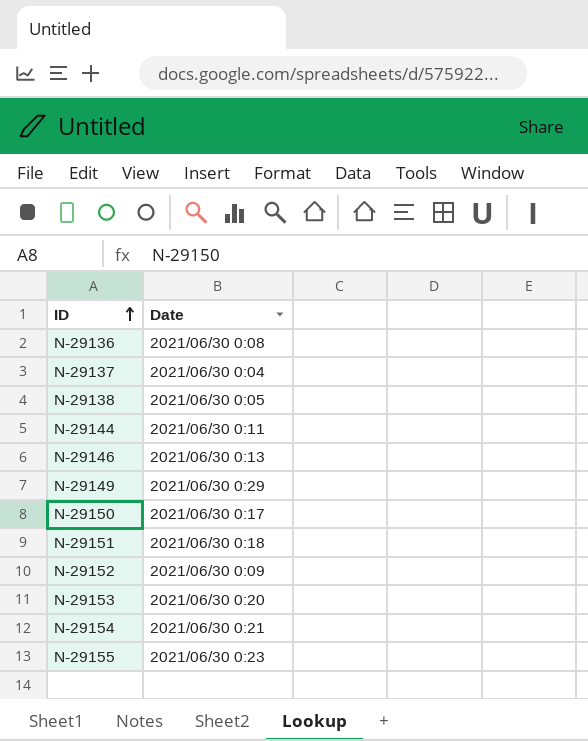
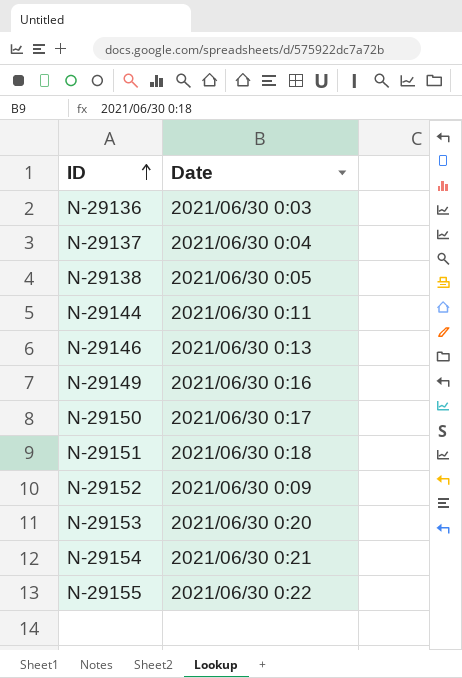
N-29136 | Date: 2021/06/30 0:08 -> 2021/06/30 0:03
N-29149 | Date: 2021/06/30 0:29 -> 2021/06/30 0:16
N-29155 | Date: 2021/06/30 0:23 -> 2021/06/30 0:22

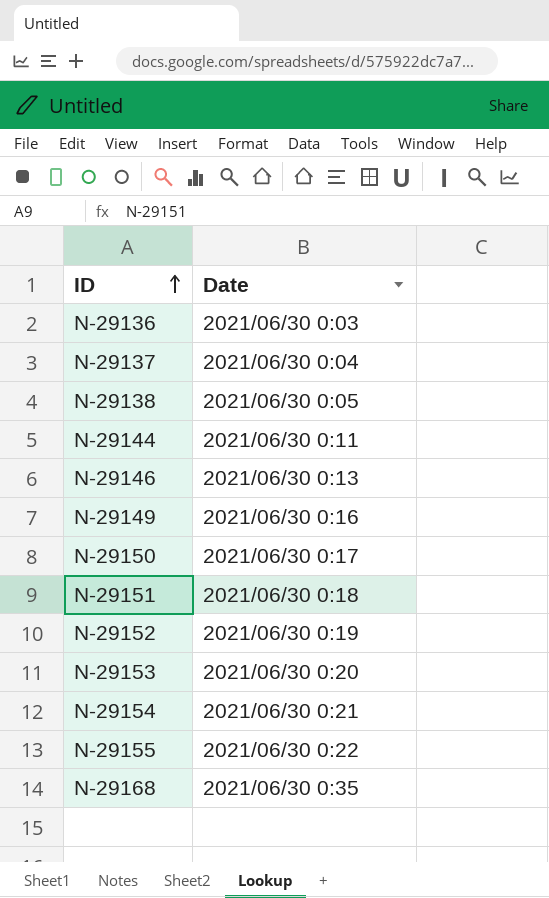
N-29152 | Date: 2021/06/30 0:09 -> 2021/06/30 0:19
row N-29168: none -> 2021/06/30 0:35

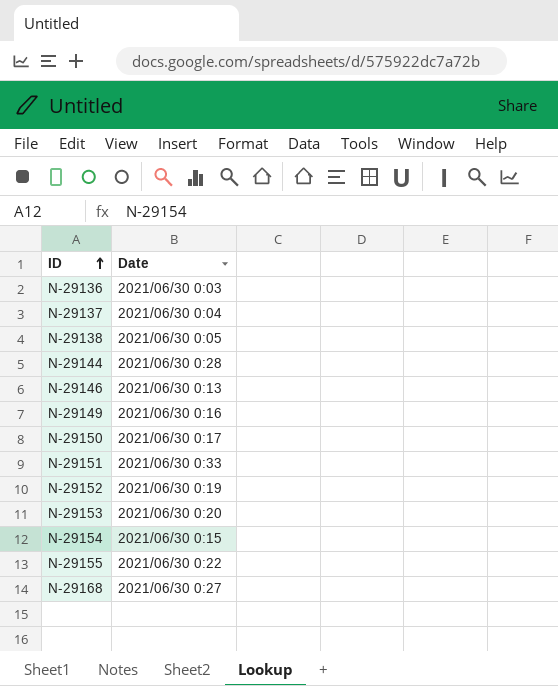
N-29144 | Date: 2021/06/30 0:11 -> 2021/06/30 0:28
N-29151 | Date: 2021/06/30 0:18 -> 2021/06/30 0:33
N-29154 | Date: 2021/06/30 0:21 -> 2021/06/30 0:15
N-29168 | Date: 2021/06/30 0:35 -> 2021/06/30 0:27

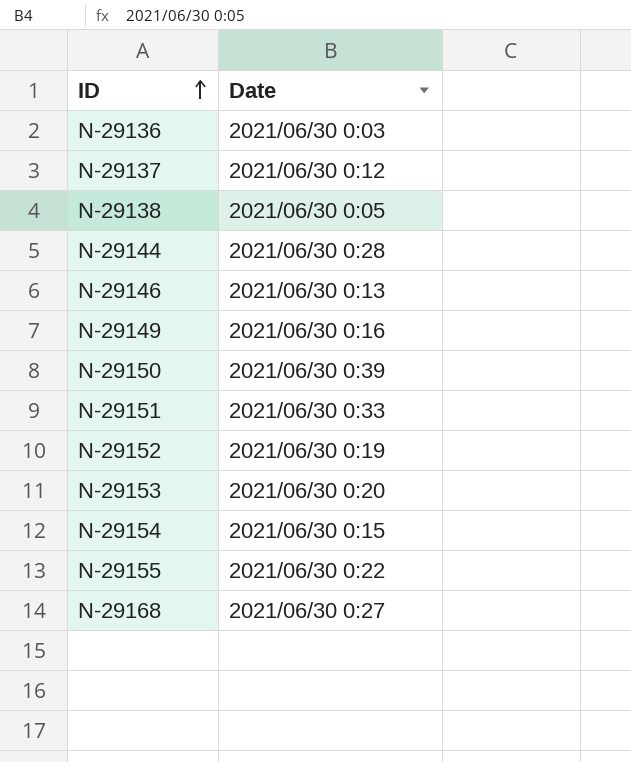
N-29137 | Date: 2021/06/30 0:04 -> 2021/06/30 0:12
N-29150 | Date: 2021/06/30 0:17 -> 2021/06/30 0:39

